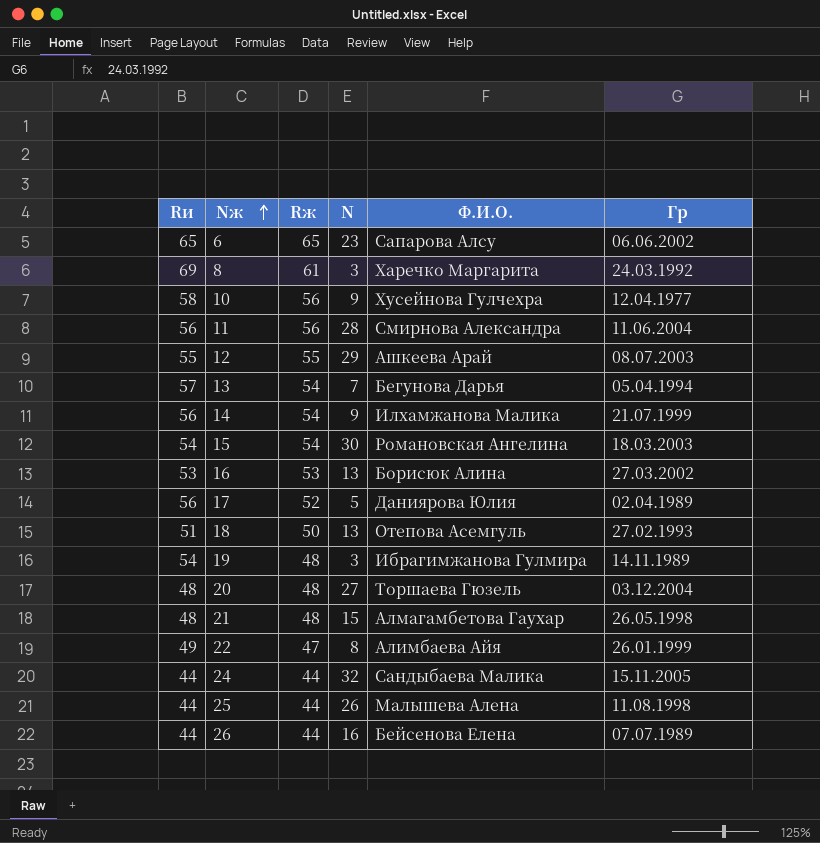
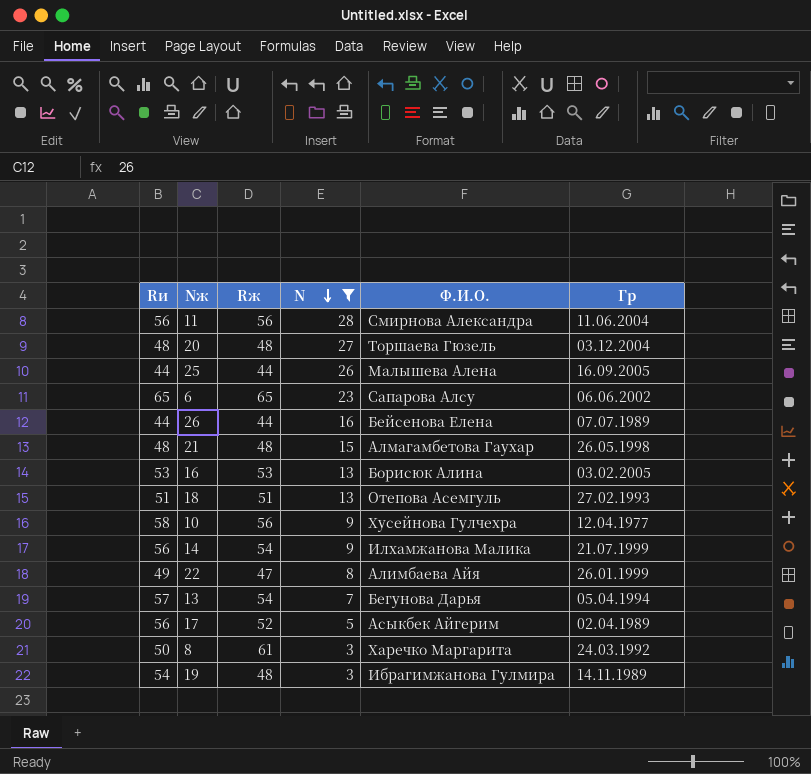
filter: none -> N <= 28
row order: Nж ascending -> N descending
25 | Гр: 11.08.1998 -> 16.09.2005
16 | Гр: 27.03.2002 -> 03.02.2005
18 | Rж: 50 -> 51
17 | Ф.И.О.: Даниярова Юлия -> Асыкбек Айгерим
8 | Rи: 69 -> 50

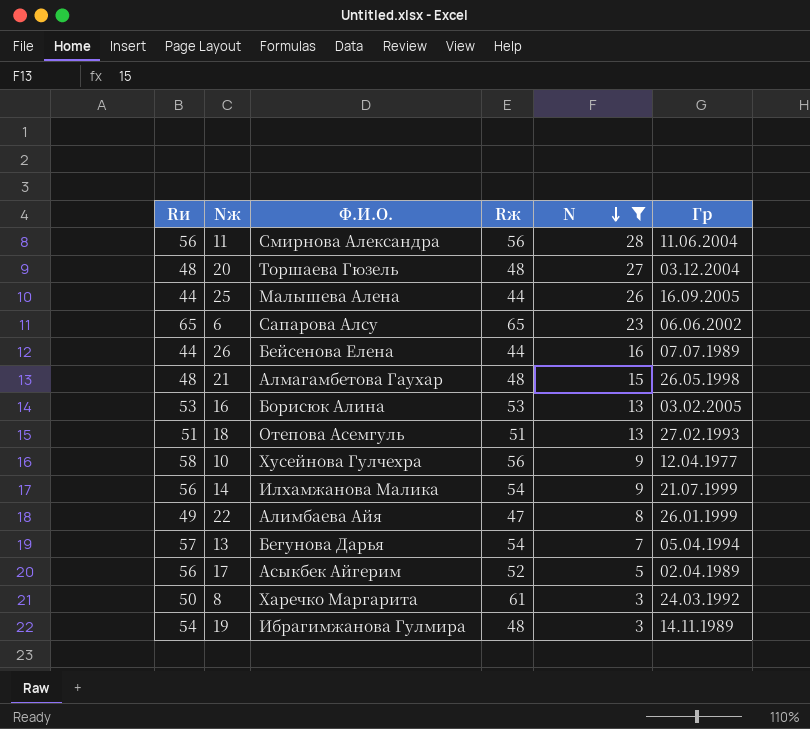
column Ф.И.О. | position: 5 -> 3

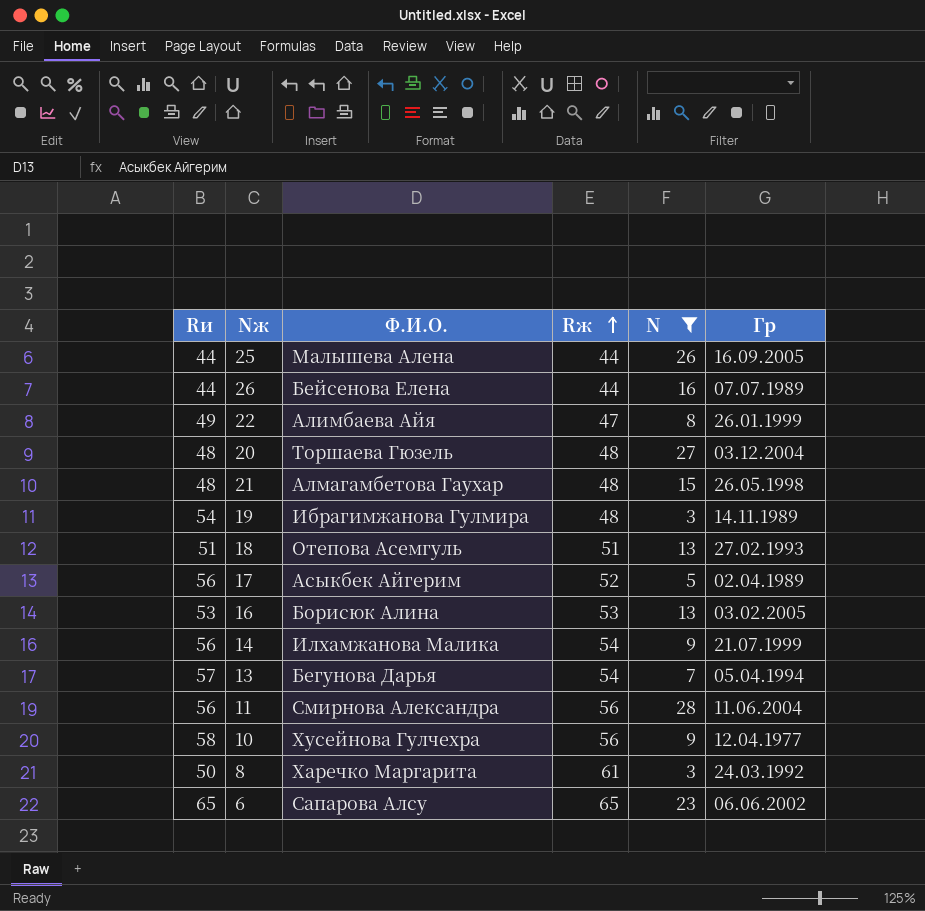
row order: N descending -> Rж ascending

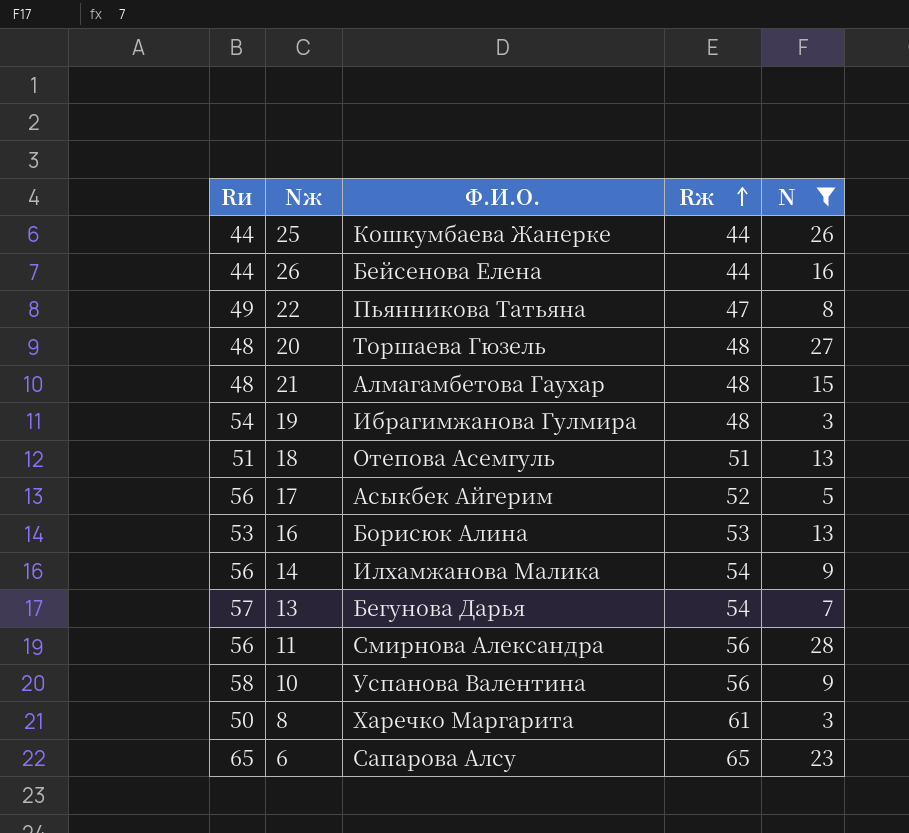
column Гр | position: 6 -> none
25 | Ф.И.О.: Малышева Алена -> Кошкумбаева Жанерке
22 | Ф.И.О.: Алимбаева Айя -> Пьянникова Татьяна
10 | Ф.И.О.: Хусейнова Гулчехра -> Успанова Валентина

